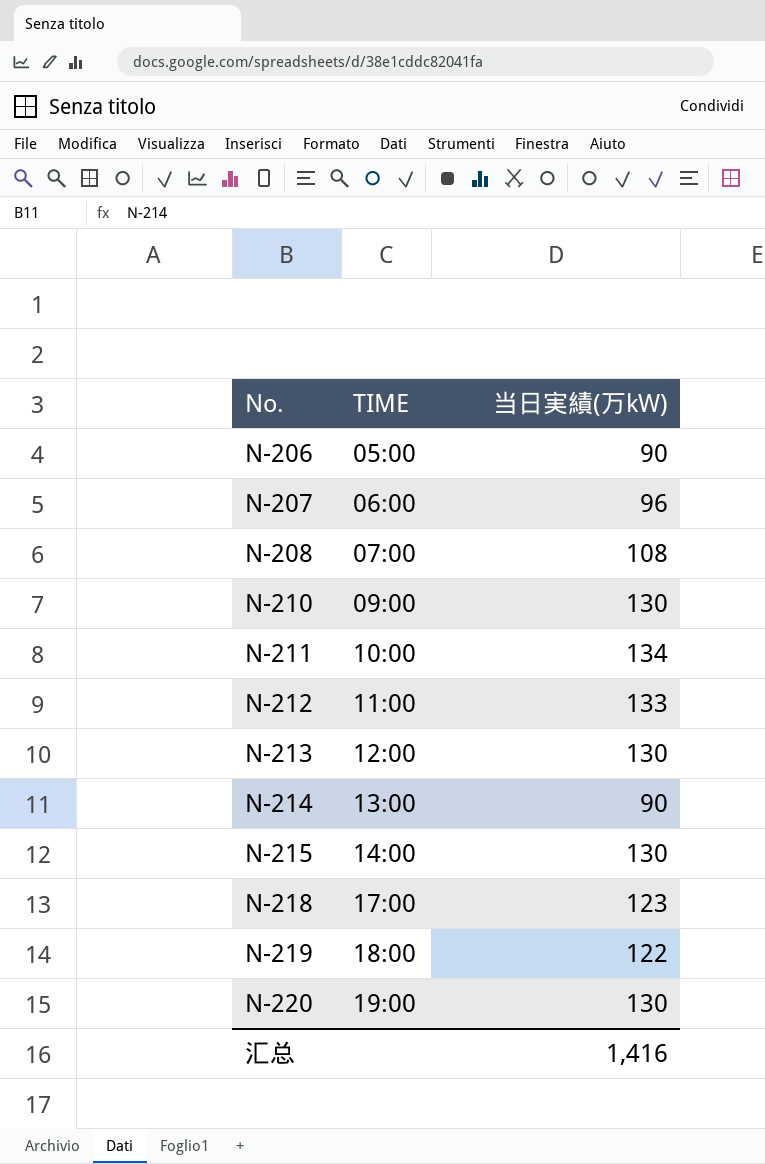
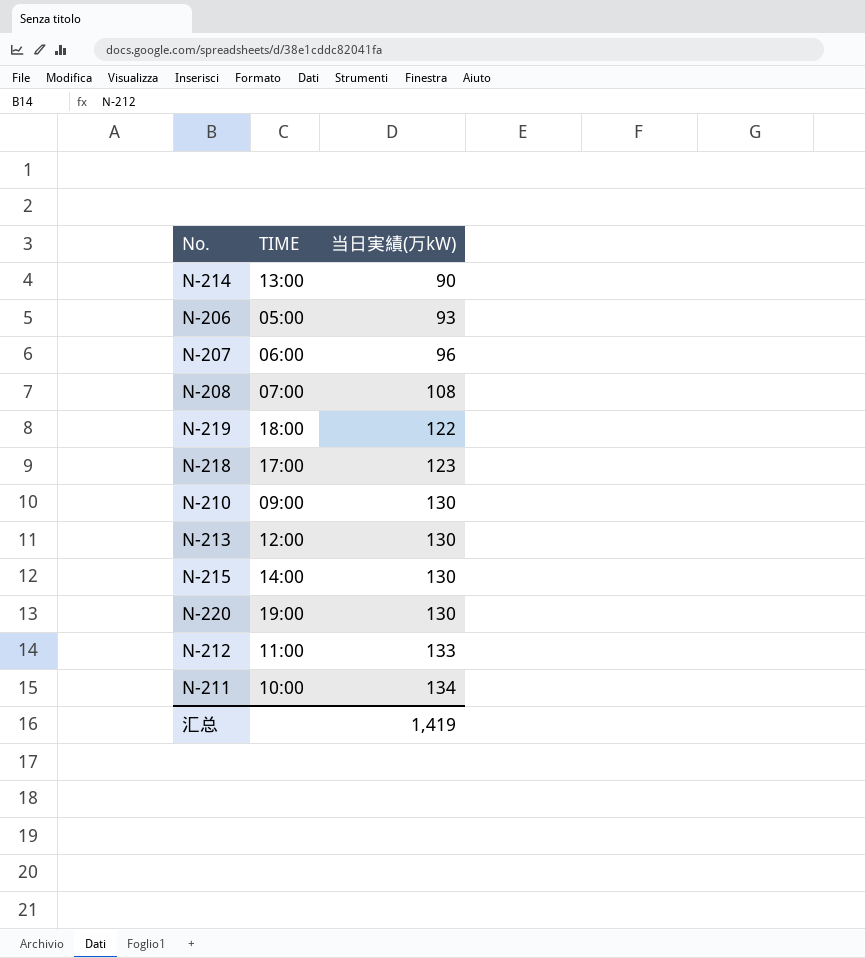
row order: No. ascending -> 当日実績(万kW) ascending
N-206 | 当日実績(万kW): 90 -> 93
汇总 | 当日実績(万kW): 1,416 -> 1,419

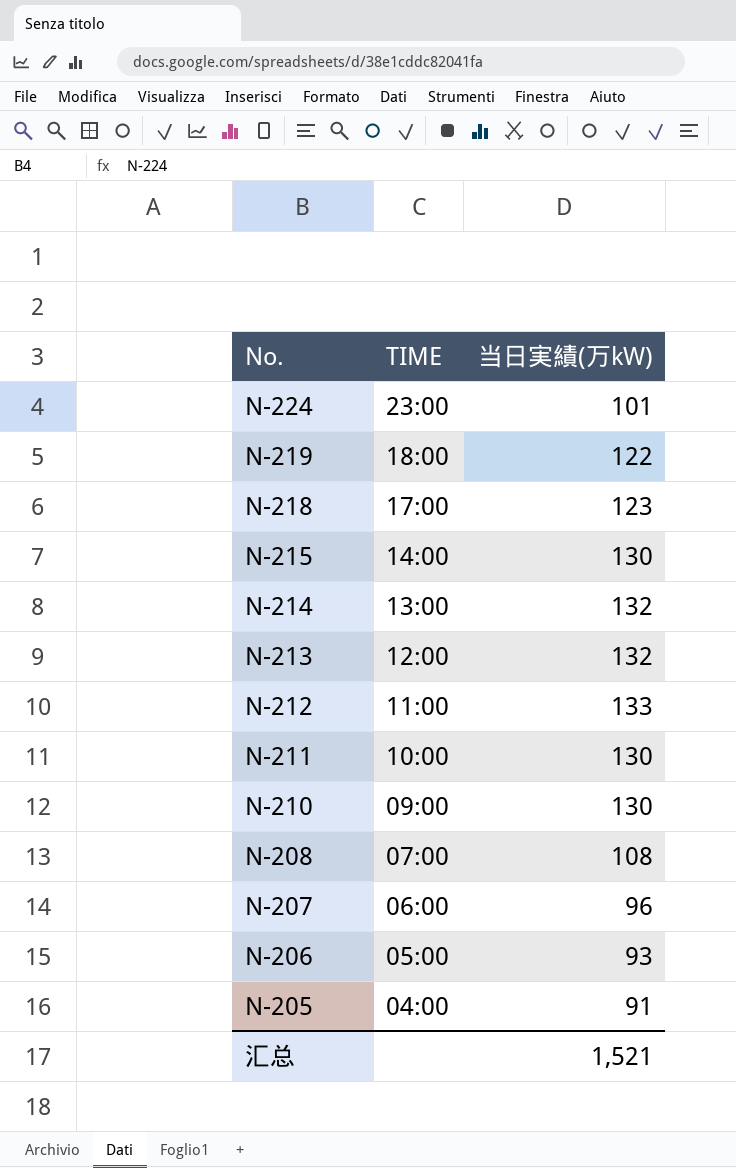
row order: 当日実績(万kW) ascending -> No. descending
row N-220: 19:00 | 130 -> none
row N-224: none -> 23:00 | 101
N-214 | 当日実績(万kW): 90 -> 132
N-213 | 当日実績(万kW): 130 -> 132
N-211 | 当日実績(万kW): 134 -> 130
row N-205: none -> 04:00 | 91
汇总 | 当日実績(万kW): 1,419 -> 1,521

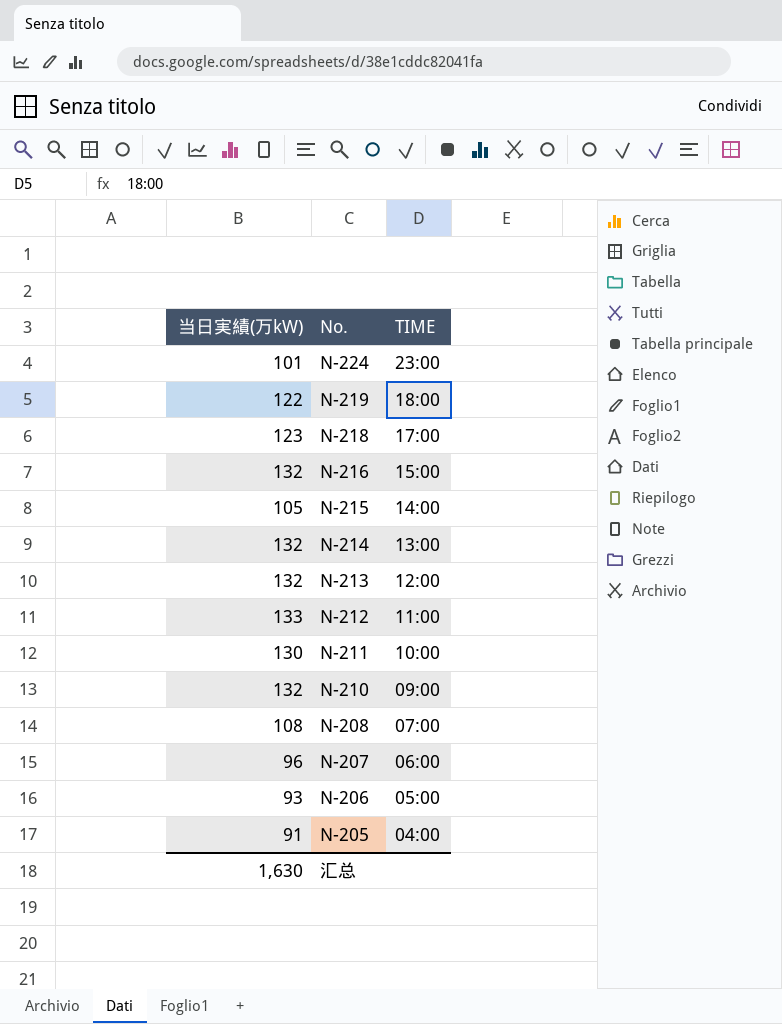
column 当日実績(万kW) | position: 3 -> 1
row N-216: none -> 132 | 15:00
N-215 | 当日実績(万kW): 130 -> 105
N-210 | 当日実績(万kW): 130 -> 132
汇总 | 当日実績(万kW): 1,521 -> 1,630

